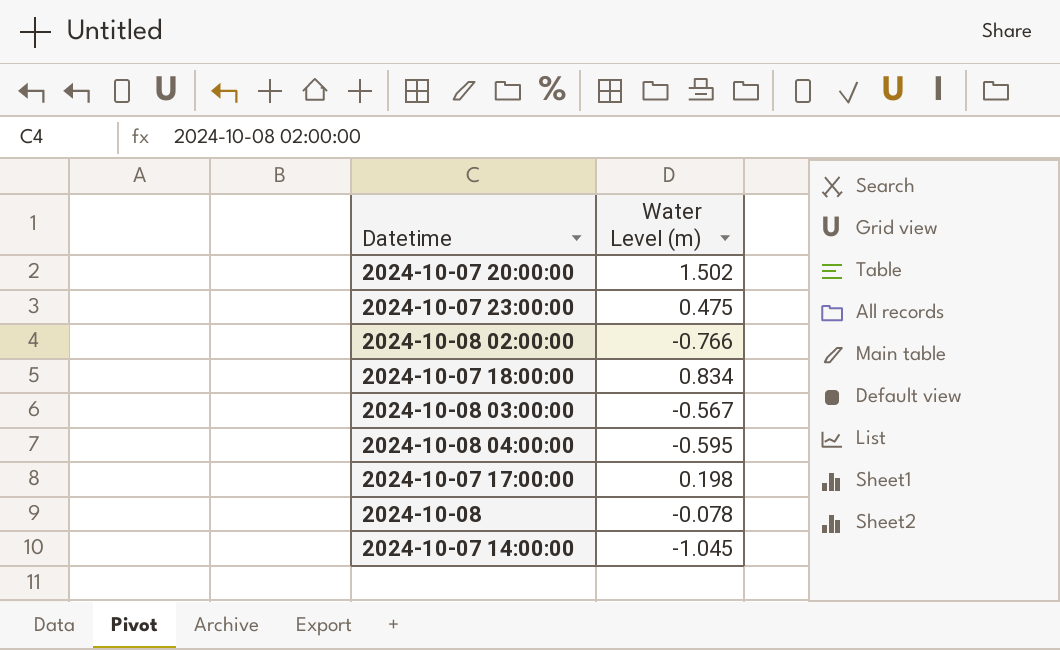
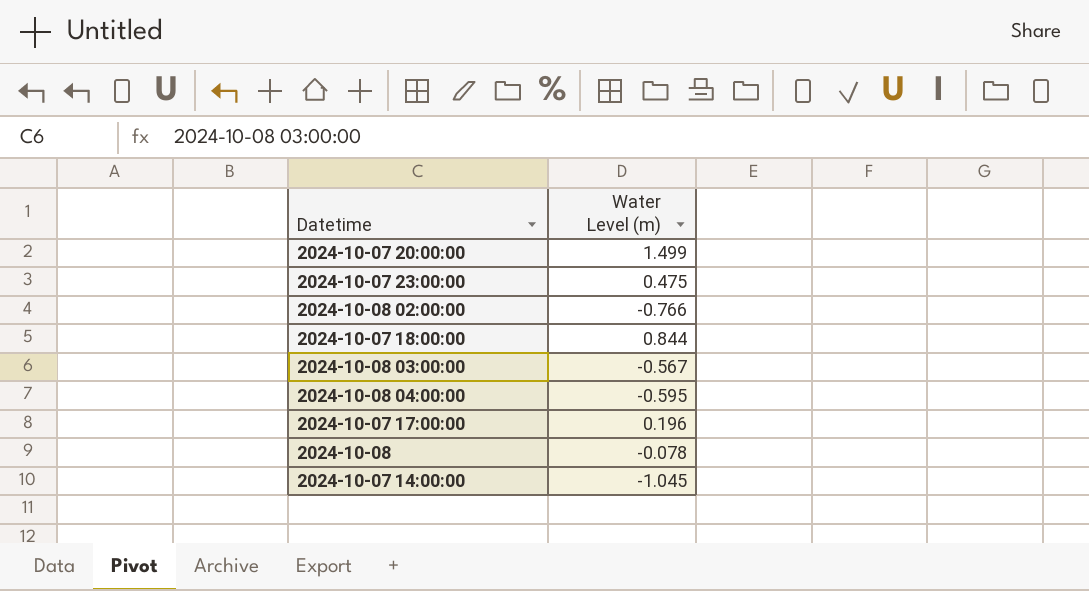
2024-10-07 20:00:00 | Water Level (m): 1.502 -> 1.499
2024-10-07 18:00:00 | Water Level (m): 0.834 -> 0.844
2024-10-07 17:00:00 | Water Level (m): 0.198 -> 0.196

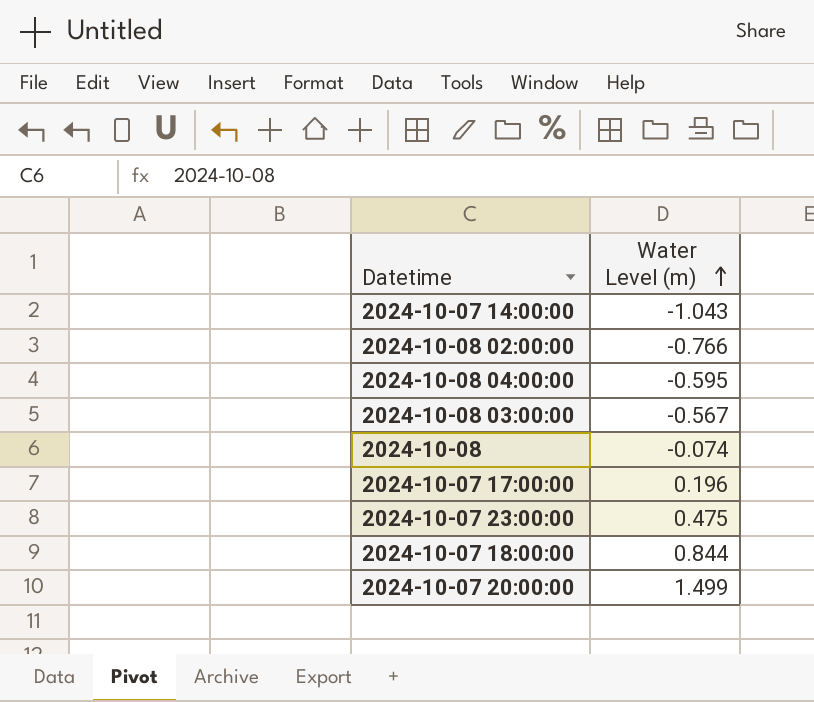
row order: none -> Water Level (m) ascending
2024-10-07 14:00:00 | Water Level (m): -1.045 -> -1.043
2024-10-08 | Water Level (m): -0.078 -> -0.074

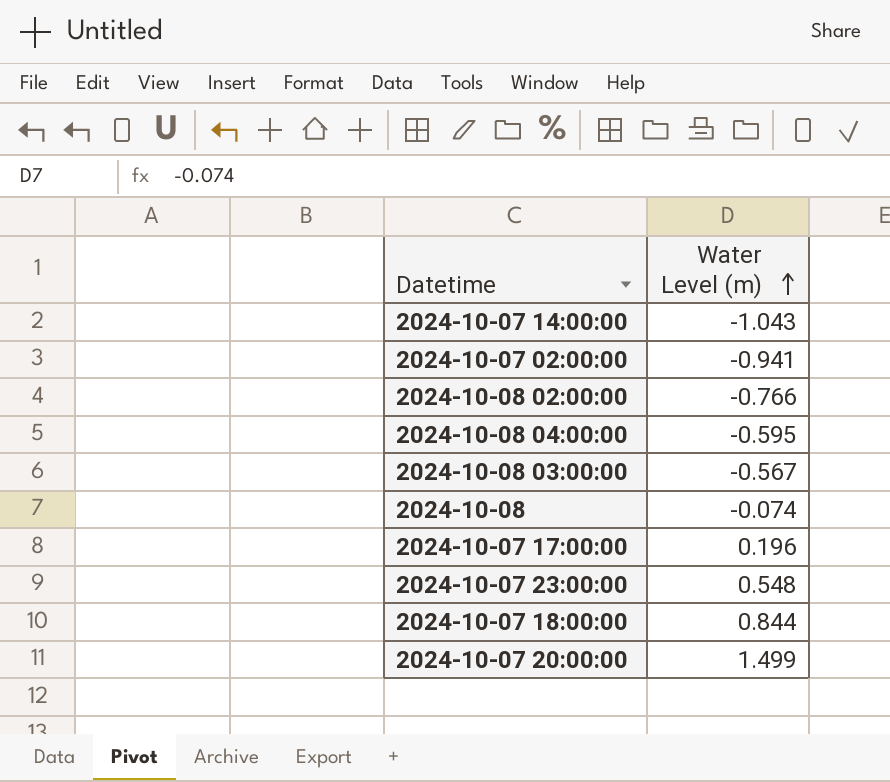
row 2024-10-07 02:00:00: none -> -0.941
2024-10-07 23:00:00 | Water Level (m): 0.475 -> 0.548

